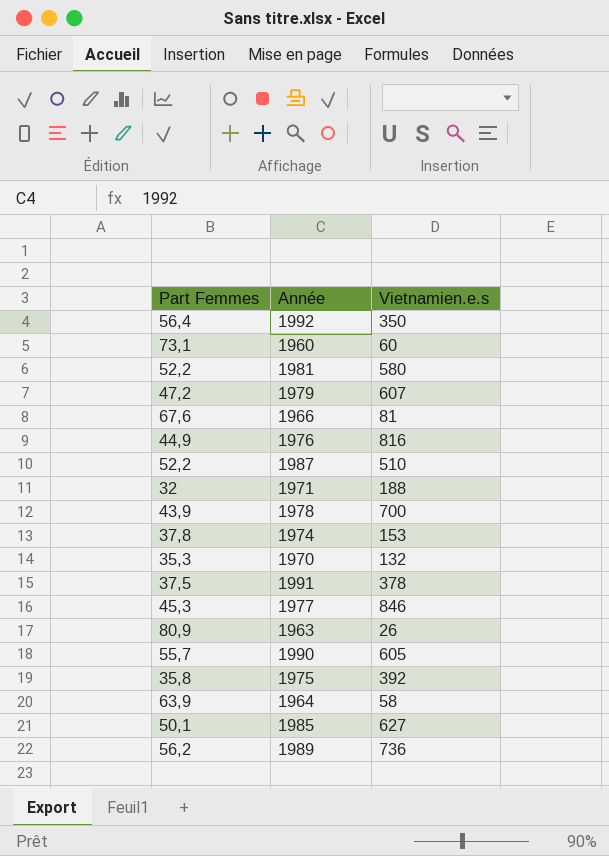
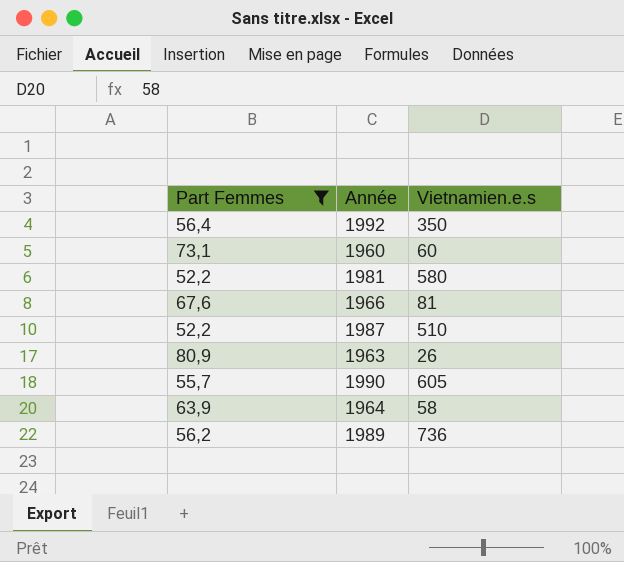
filter: none -> Part Femmes >= 52,2

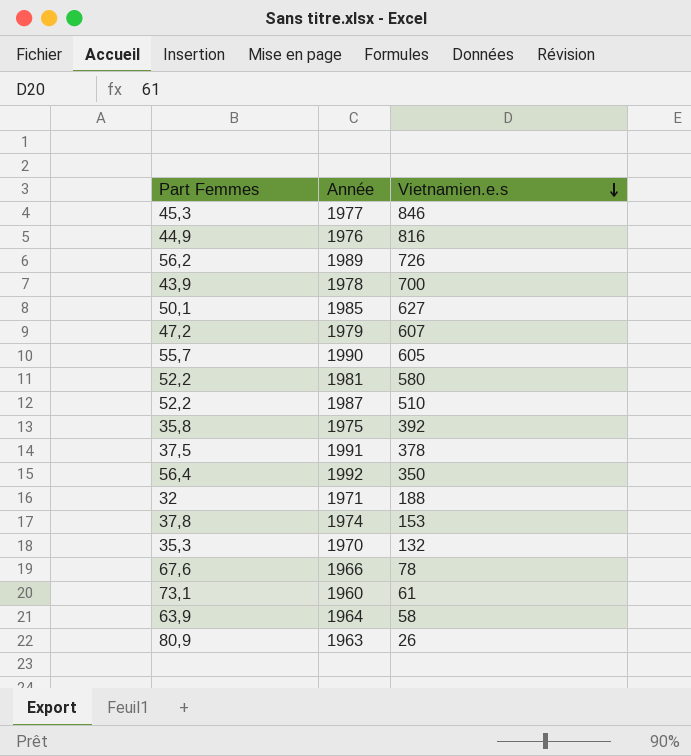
filter: Part Femmes >= 52,2 -> none
row order: none -> Vietnamien.e.s descending
1989 | Vietnamien.e.s: 736 -> 726
1966 | Vietnamien.e.s: 81 -> 78
1960 | Vietnamien.e.s: 60 -> 61

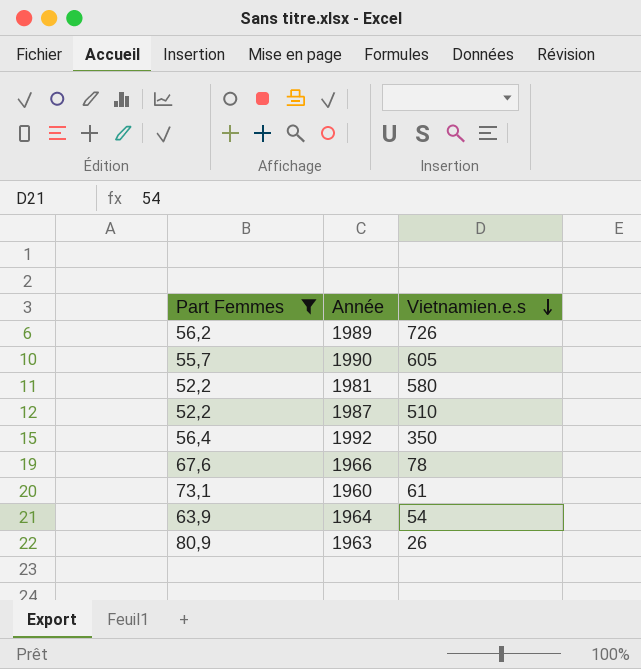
filter: none -> Part Femmes >= 52,2
1964 | Vietnamien.e.s: 58 -> 54

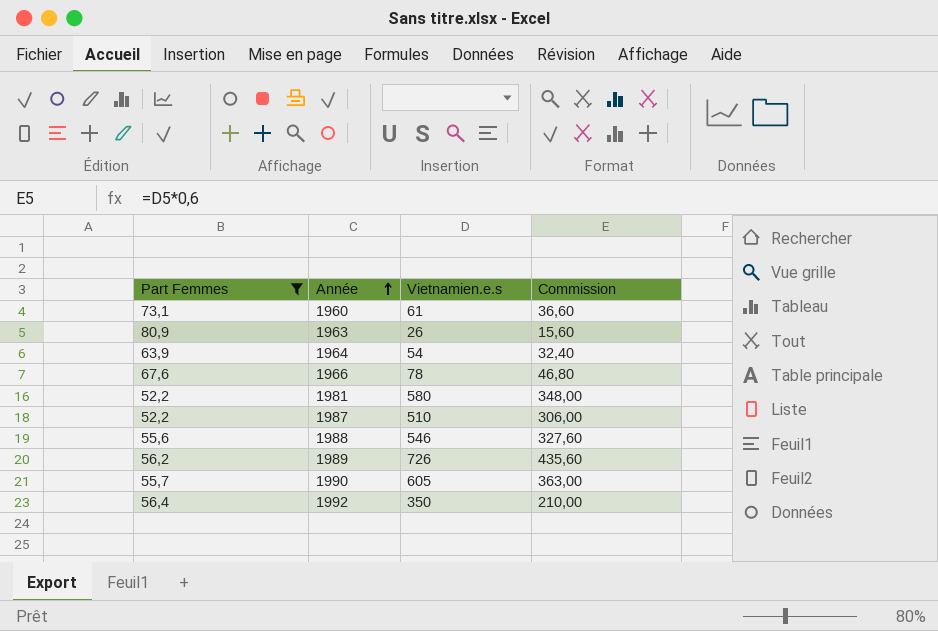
row order: Vietnamien.e.s descending -> Année ascending
column Commission | formula: none -> [Vietnamien.e.s] * 0,6
row 1988: none -> 55,6 | 546 | 327,60

